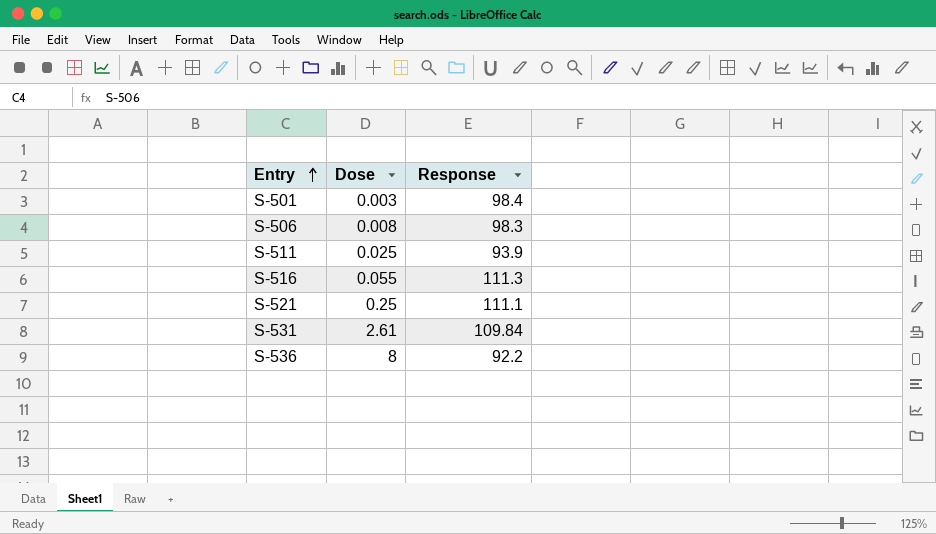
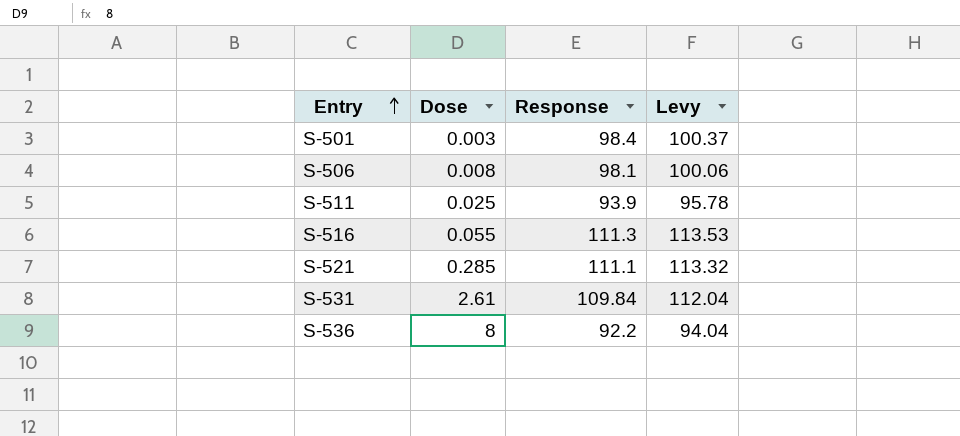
column Levy | formula: none -> [Response] * 1.02
S-506 | Response: 98.3 -> 98.1
S-521 | Dose: 0.25 -> 0.285

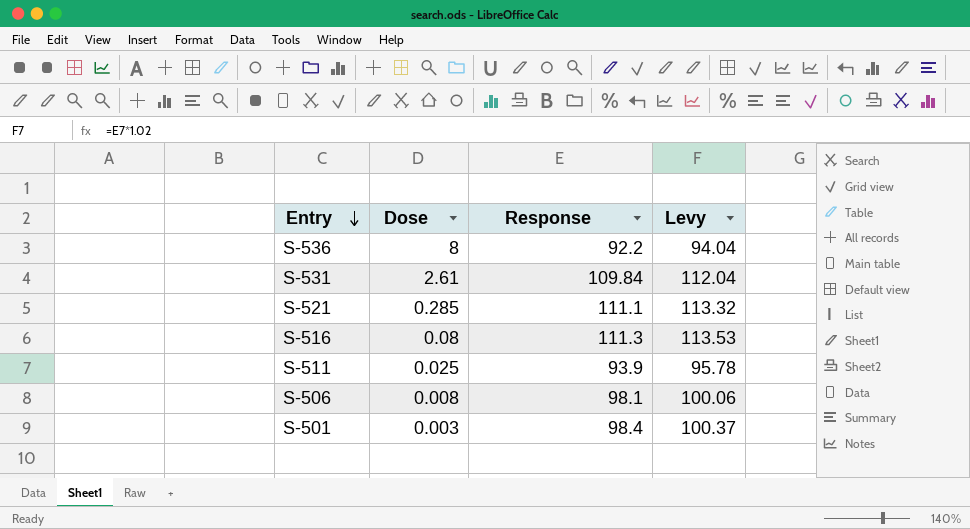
row order: Entry ascending -> Entry descending
S-516 | Dose: 0.055 -> 0.08

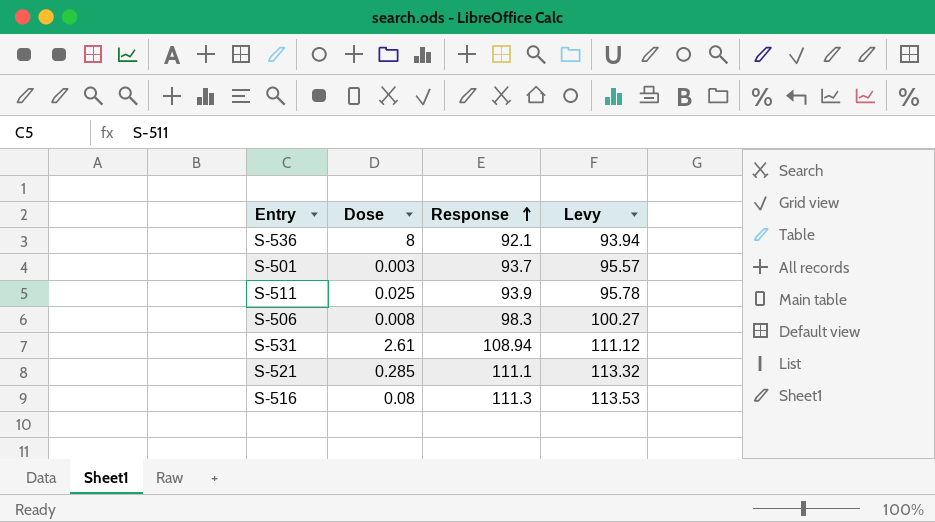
row order: Entry descending -> Response ascending
S-536 | Response: 92.2 -> 92.1
S-536 | Levy: 94.04 -> 93.94
S-501 | Response: 98.4 -> 93.7
S-501 | Levy: 100.37 -> 95.57
S-506 | Response: 98.1 -> 98.3
S-506 | Levy: 100.06 -> 100.27
S-531 | Response: 109.84 -> 108.94
S-531 | Levy: 112.04 -> 111.12

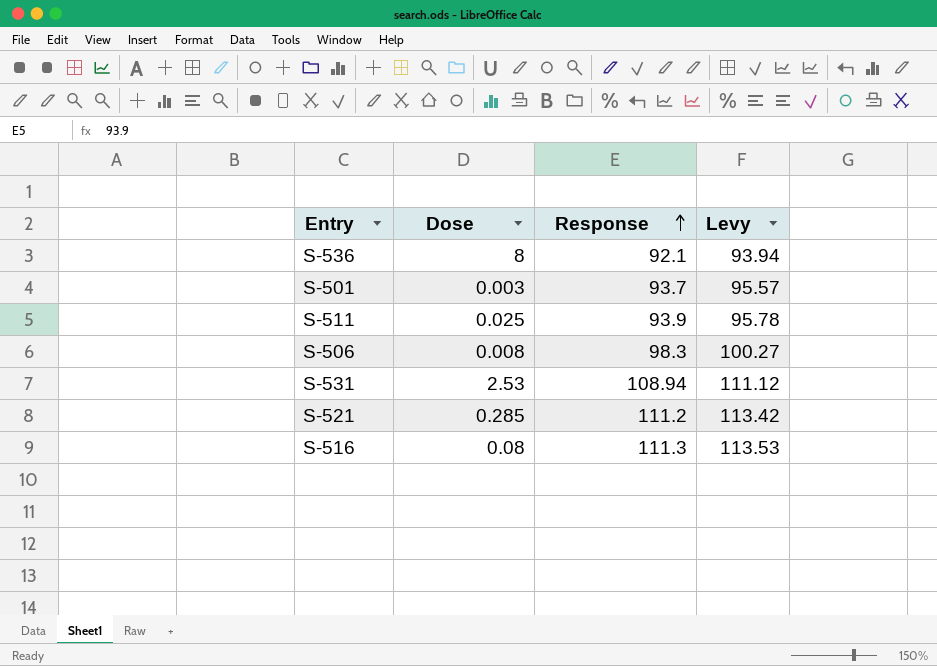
S-531 | Dose: 2.61 -> 2.53
S-521 | Response: 111.1 -> 111.2
S-521 | Levy: 113.32 -> 113.42

